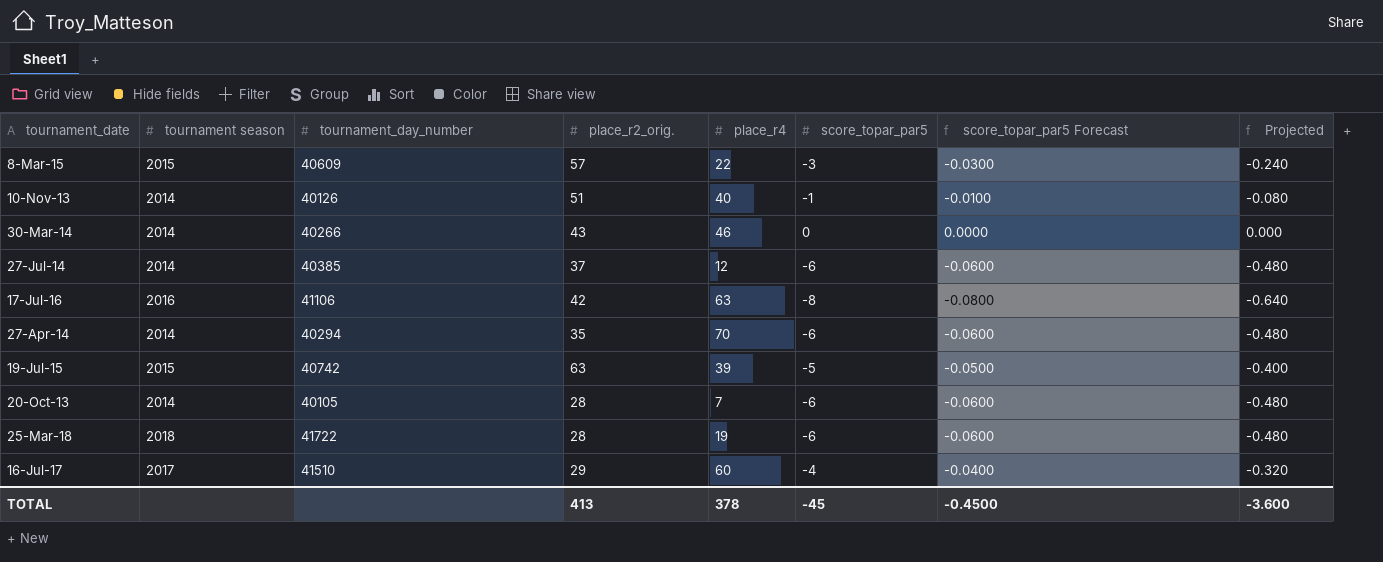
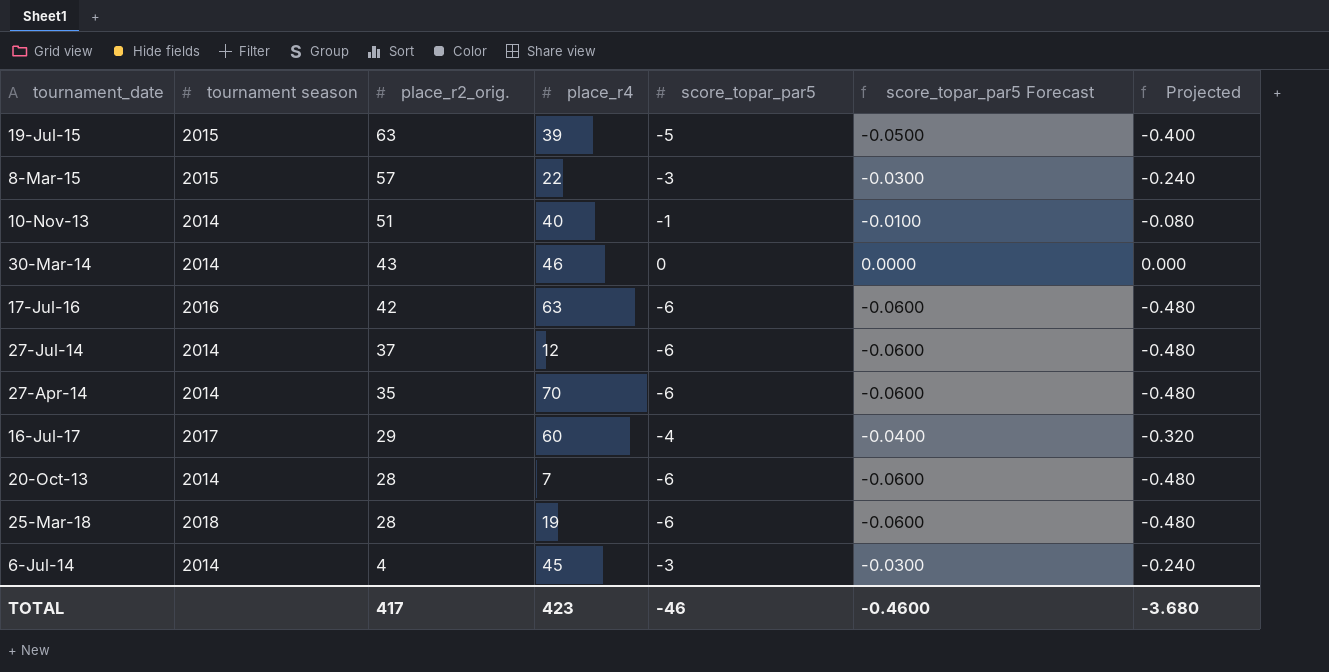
row order: none -> place_r2_orig. descending
column tournament_day_number | position: 3 -> none
17-Jul-16 | score_topar_par5: -8 -> -6
17-Jul-16 | score_topar_par5 Forecast: -0.0800 -> -0.0600
17-Jul-16 | Projected: -0.640 -> -0.480
row 6-Jul-14: none -> 2014 | 4 | 45 | -3 | -0.0300 | -0.240
TOTAL | place_r2_orig.: 413 -> 417
TOTAL | place_r4: 378 -> 423
TOTAL | score_topar_par5: -45 -> -46
TOTAL | score_topar_par5 Forecast: -0.4500 -> -0.4600
TOTAL | Projected: -3.600 -> -3.680

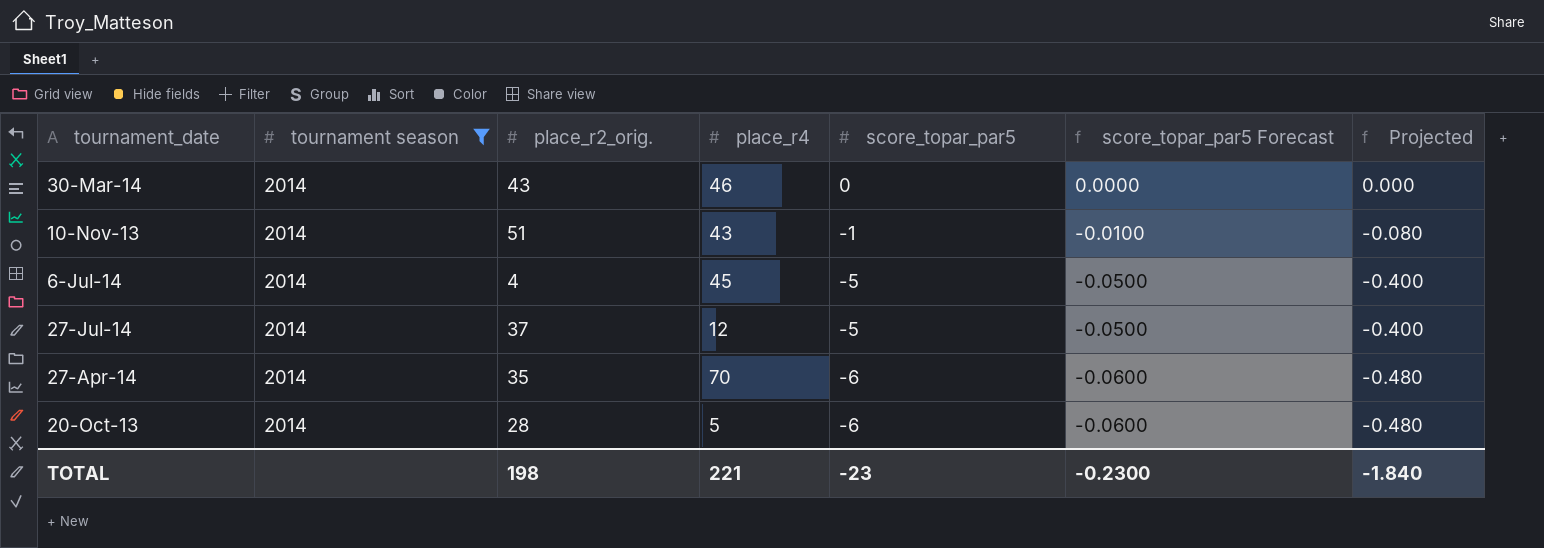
filter: none -> tournament season = 2014
row order: place_r2_orig. descending -> score_topar_par5 descending
10-Nov-13 | place_r4: 40 -> 43
6-Jul-14 | score_topar_par5: -3 -> -5
6-Jul-14 | score_topar_par5 Forecast: -0.0300 -> -0.0500
6-Jul-14 | Projected: -0.240 -> -0.400
27-Jul-14 | score_topar_par5: -6 -> -5
27-Jul-14 | score_topar_par5 Forecast: -0.0600 -> -0.0500
27-Jul-14 | Projected: -0.480 -> -0.400
20-Oct-13 | place_r4: 7 -> 5
TOTAL | place_r2_orig.: 417 -> 198
TOTAL | place_r4: 423 -> 221
TOTAL | score_topar_par5: -46 -> -23
TOTAL | score_topar_par5 Forecast: -0.4600 -> -0.2300
TOTAL | Projected: -3.680 -> -1.840

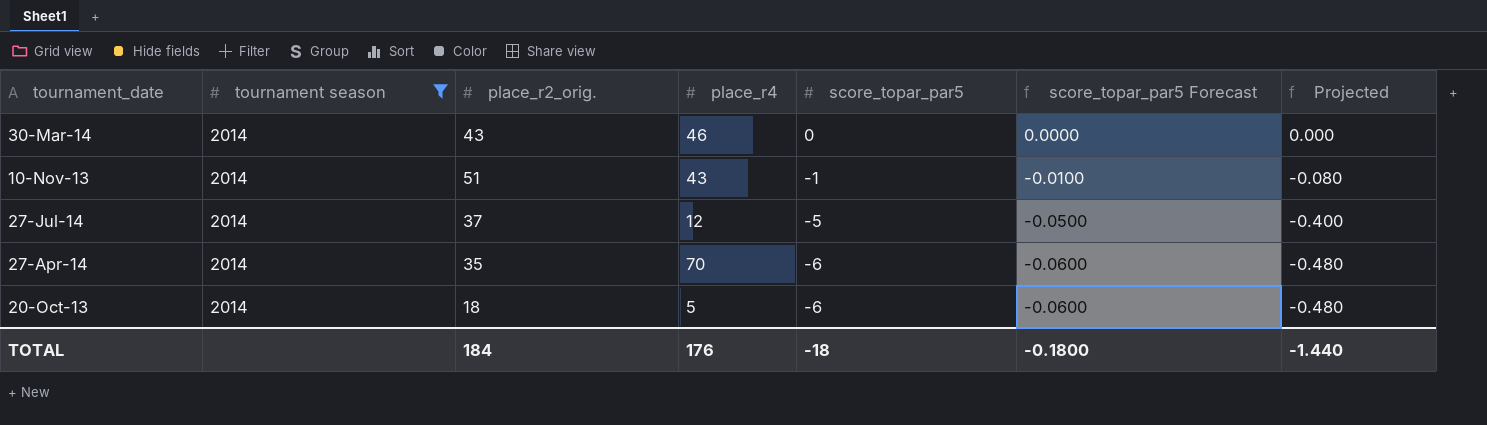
row 6-Jul-14: 2014 | 4 | 45 | -5 | -0.0500 | -0.400 -> none
20-Oct-13 | place_r2_orig.: 28 -> 18
TOTAL | place_r2_orig.: 198 -> 184
TOTAL | place_r4: 221 -> 176
TOTAL | score_topar_par5: -23 -> -18
TOTAL | score_topar_par5 Forecast: -0.2300 -> -0.1800
TOTAL | Projected: -1.840 -> -1.440

